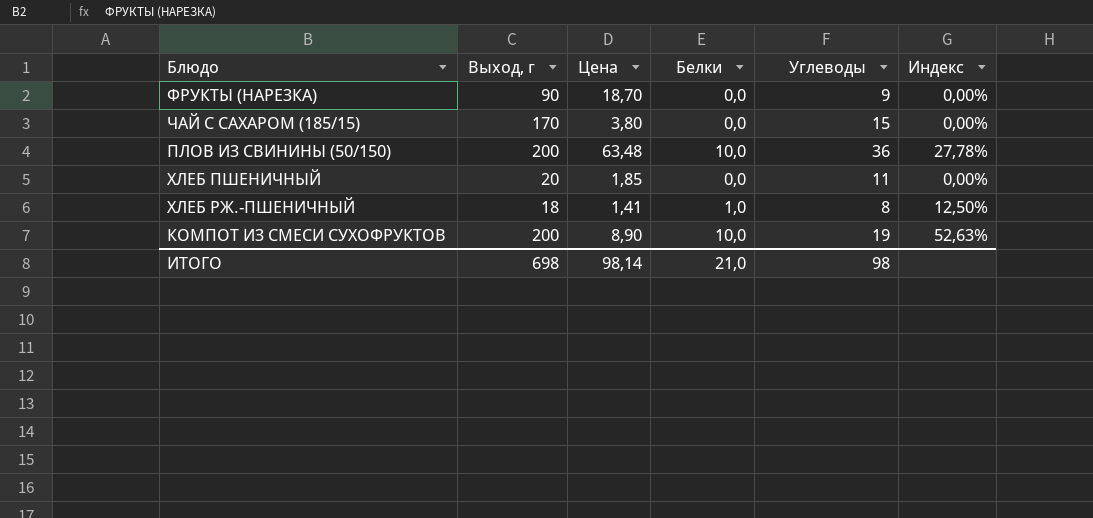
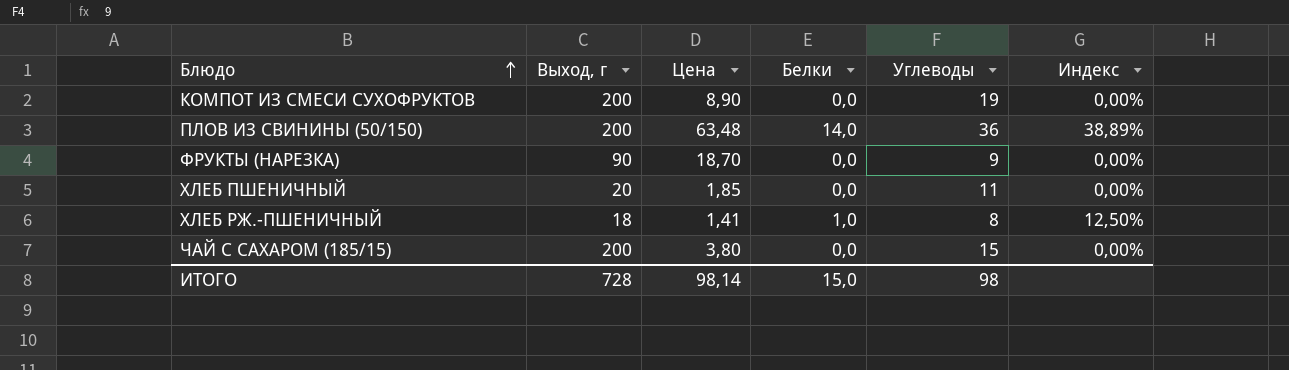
row order: none -> Блюдо ascending
КОМПОТ ИЗ СМЕСИ СУХОФРУКТОВ | Белки: 10,0 -> 0,0
КОМПОТ ИЗ СМЕСИ СУХОФРУКТОВ | Индекс: 52,63% -> 0,00%
ПЛОВ ИЗ СВИНИНЫ (50/150) | Белки: 10,0 -> 14,0
ПЛОВ ИЗ СВИНИНЫ (50/150) | Индекс: 27,78% -> 38,89%
ЧАЙ С САХАРОМ (185/15) | Выход, г: 170 -> 200
ИТОГО | Выход, г: 698 -> 728
ИТОГО | Белки: 21,0 -> 15,0

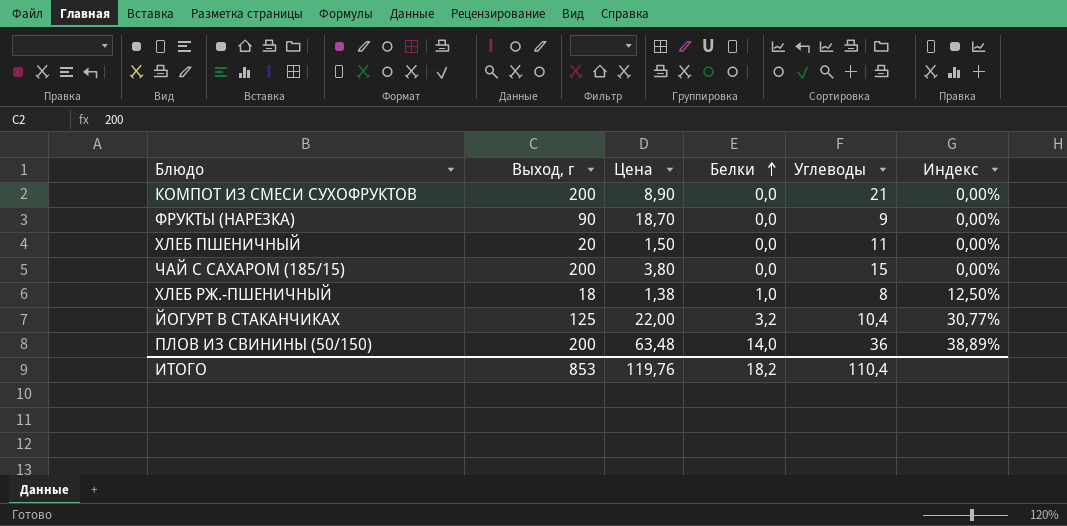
row order: Блюдо ascending -> Белки ascending
КОМПОТ ИЗ СМЕСИ СУХОФРУКТОВ | Углеводы: 19 -> 21
ХЛЕБ ПШЕНИЧНЫЙ | Цена: 1,85 -> 1,50
ХЛЕБ РЖ.-ПШЕНИЧНЫЙ | Цена: 1,41 -> 1,38
row ЙОГУРТ В СТАКАНЧИКАХ: none -> 125 | 22,00 | 3,2 | 10,4 | 30,77%
ИТОГО | Выход, г: 728 -> 853
ИТОГО | Цена: 98,14 -> 119,76
ИТОГО | Белки: 15,0 -> 18,2
ИТОГО | Углеводы: 98 -> 110,4

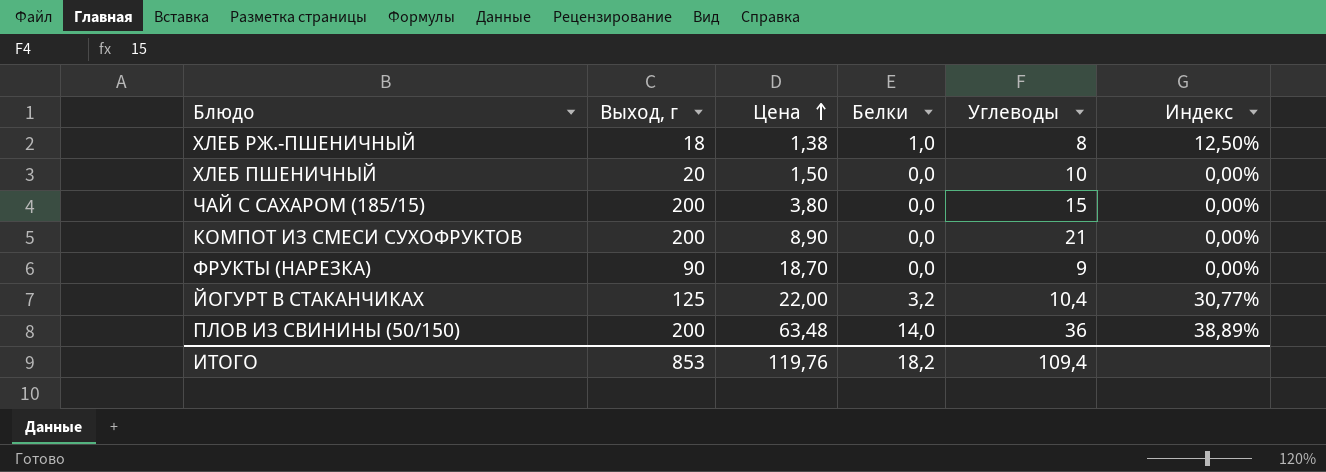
row order: Белки ascending -> Цена ascending
ХЛЕБ ПШЕНИЧНЫЙ | Углеводы: 11 -> 10
ИТОГО | Углеводы: 110,4 -> 109,4

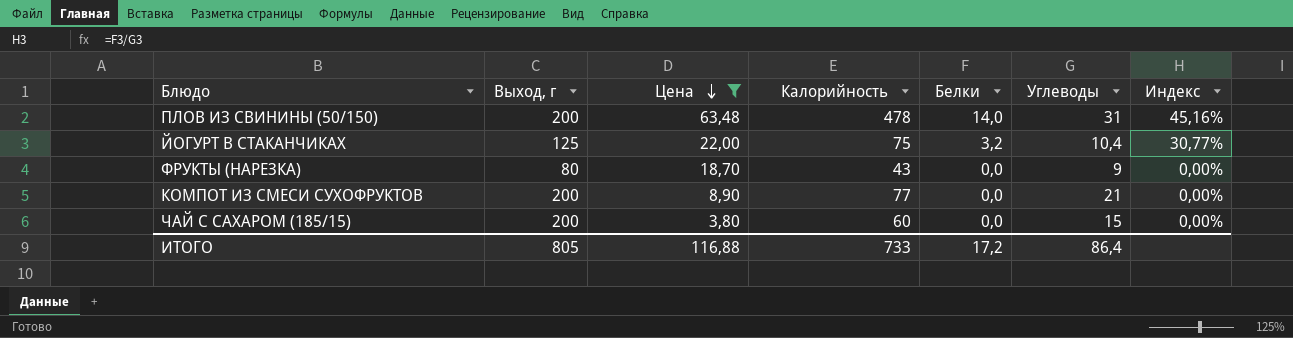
filter: none -> Цена >= 3,80
row order: Цена ascending -> Цена descending
column Калорийность | position: none -> 4
ПЛОВ ИЗ СВИНИНЫ (50/150) | Углеводы: 36 -> 31
ПЛОВ ИЗ СВИНИНЫ (50/150) | Индекс: 38,89% -> 45,16%
ФРУКТЫ (НАРЕЗКА) | Выход, г: 90 -> 80
ИТОГО | Выход, г: 853 -> 805
ИТОГО | Цена: 119,76 -> 116,88
ИТОГО | Белки: 18,2 -> 17,2
ИТОГО | Углеводы: 109,4 -> 86,4

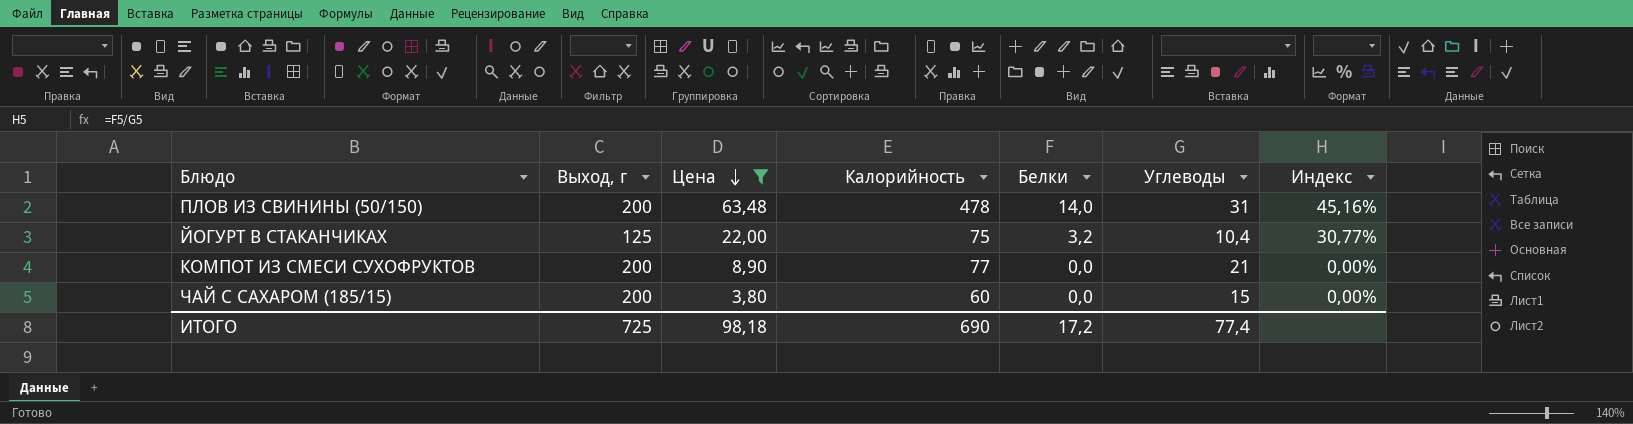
row ФРУКТЫ (НАРЕЗКА): 80 | 18,70 | 43 | 0,0 | 9 | 0,00% -> none
ИТОГО | Выход, г: 805 -> 725
ИТОГО | Цена: 116,88 -> 98,18
ИТОГО | Калорийность: 733 -> 690
ИТОГО | Углеводы: 86,4 -> 77,4

